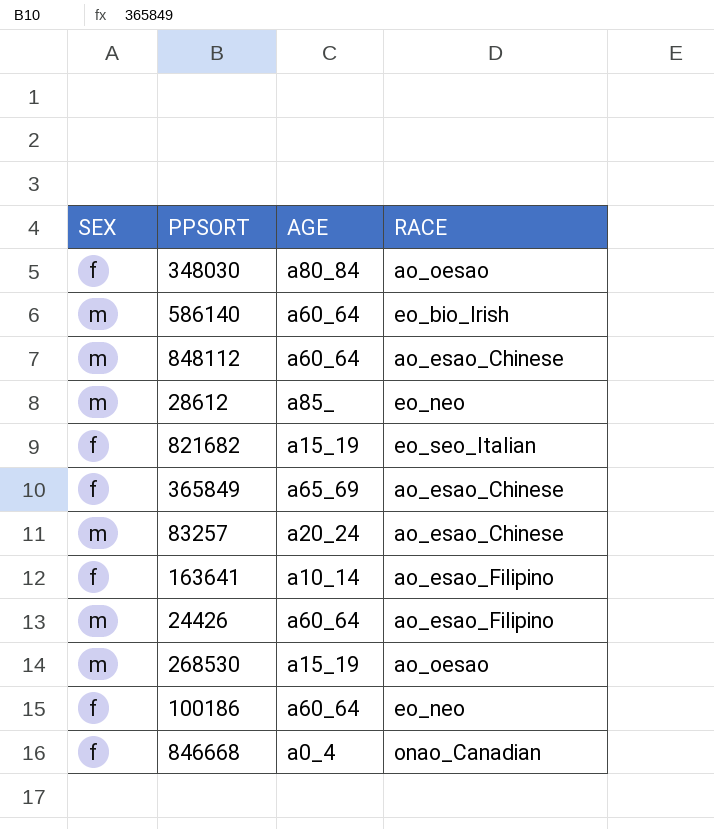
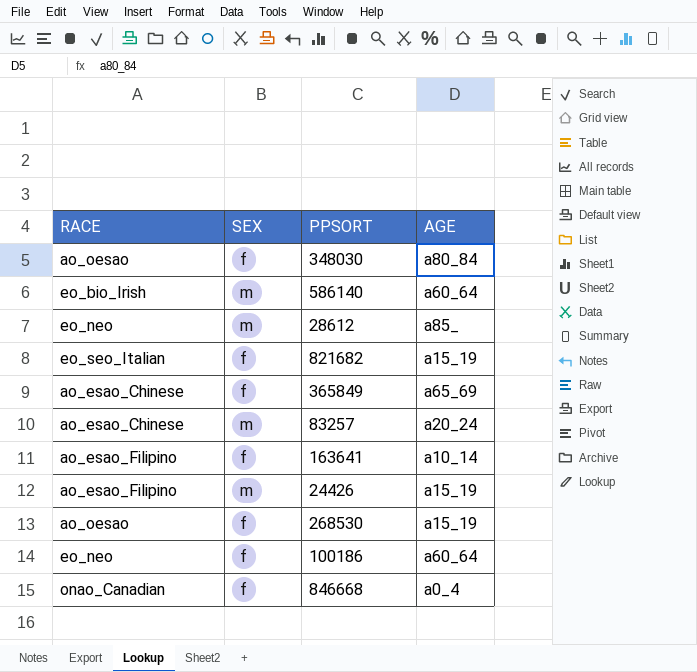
column RACE | position: 4 -> 1
row 848112: m | a60_64 | ao_esao_Chinese -> none
24426 | AGE: a60_64 -> a15_19
268530 | SEX: m -> f

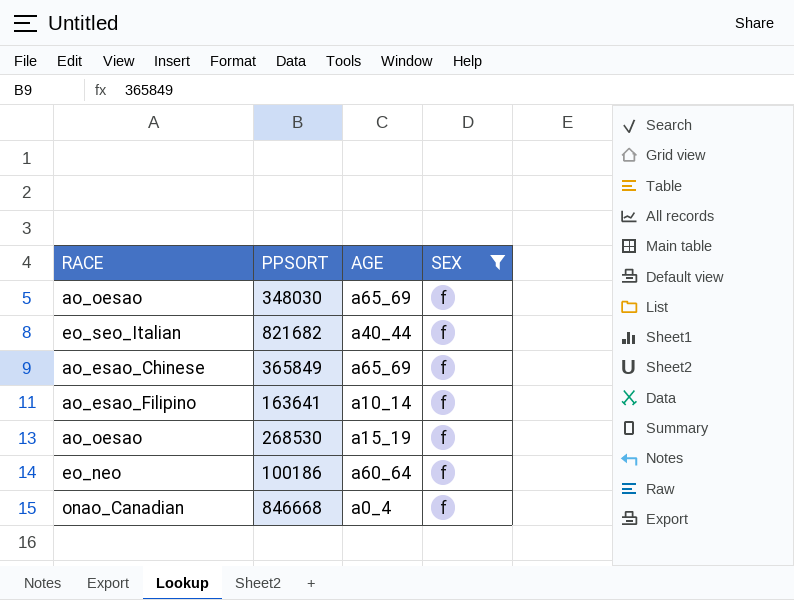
filter: none -> SEX = f
column SEX | position: 2 -> 4
348030 | AGE: a80_84 -> a65_69
821682 | AGE: a15_19 -> a40_44

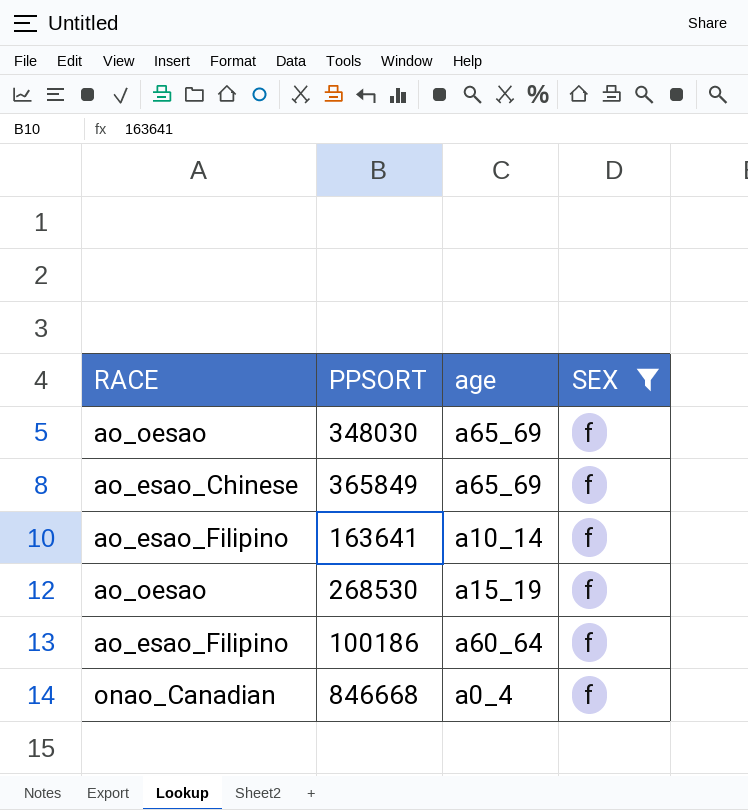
column name: AGE -> age
row 821682: eo_seo_Italian | a40_44 | f -> none
100186 | RACE: eo_neo -> ao_esao_Filipino

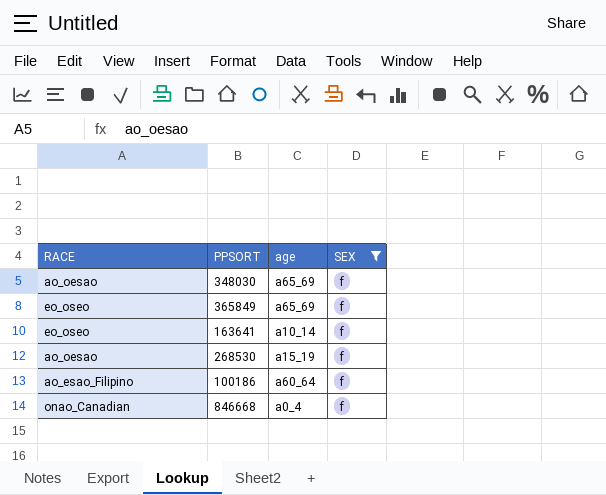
365849 | RACE: ao_esao_Chinese -> eo_oseo
163641 | RACE: ao_esao_Filipino -> eo_oseo

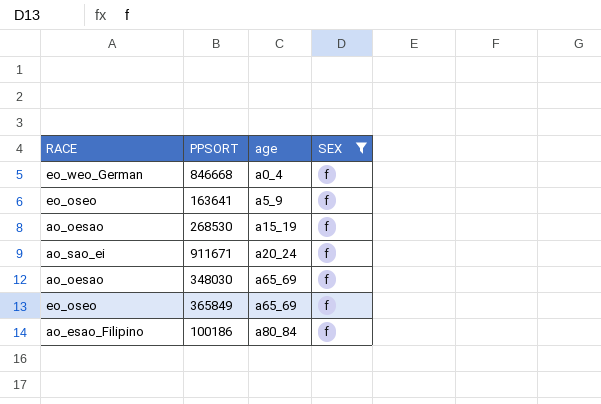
row order: none -> age ascending
846668 | RACE: onao_Canadian -> eo_weo_German
163641 | age: a10_14 -> a5_9
row 911671: none -> ao_sao_ei | a20_24 | f
100186 | age: a60_64 -> a80_84

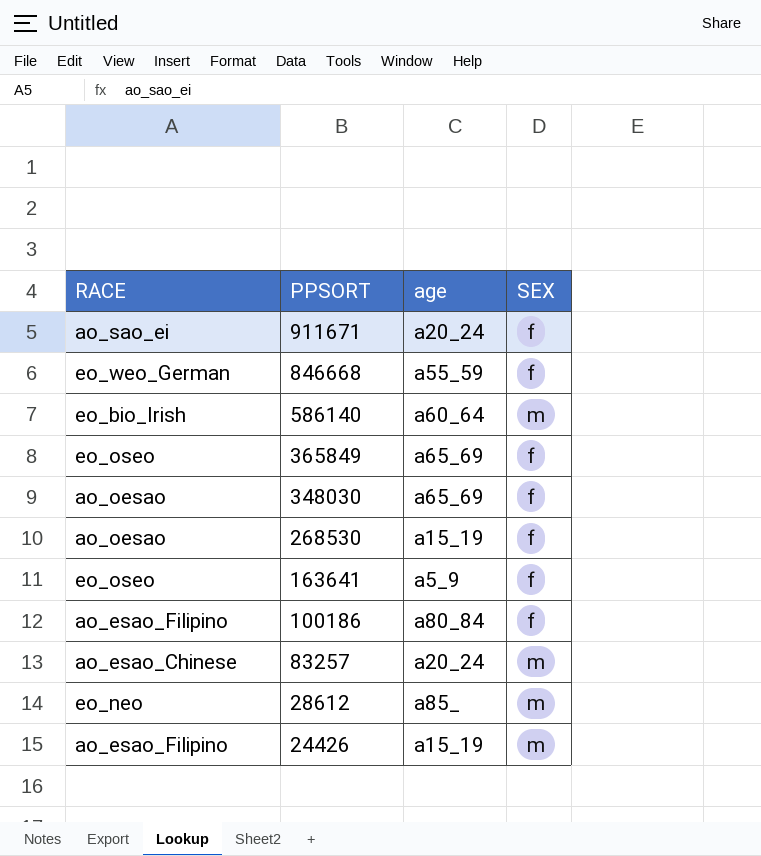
filter: SEX = f -> none
row order: age ascending -> PPSORT descending
846668 | age: a0_4 -> a55_59

